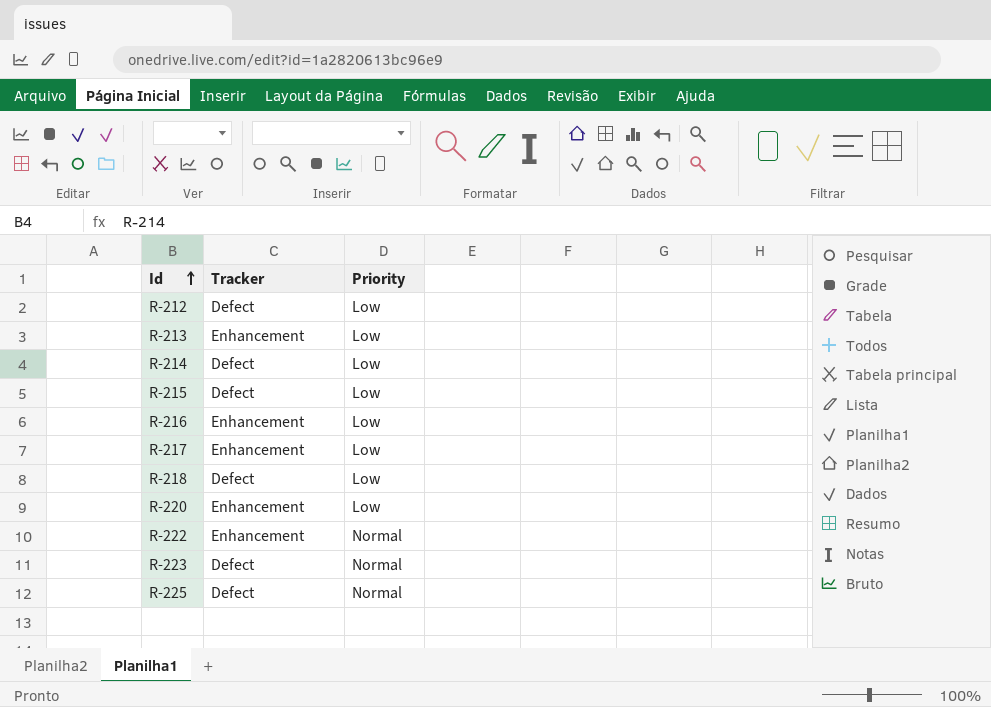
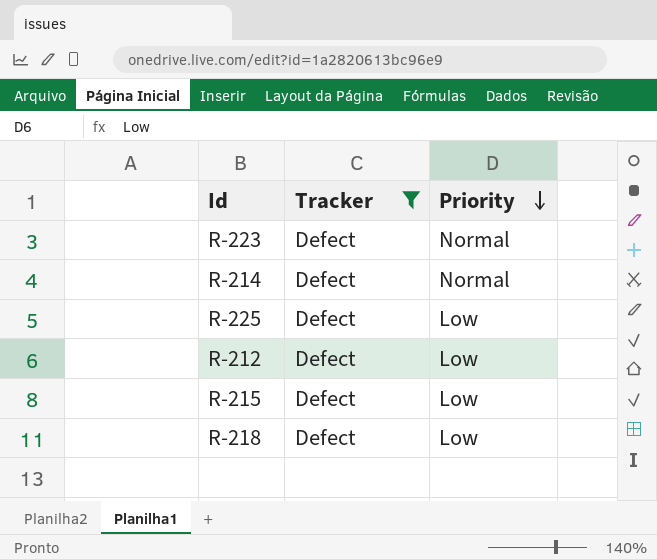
filter: none -> Tracker = Defect
row order: Id ascending -> Priority descending
R-214 | Priority: Low -> Normal
R-225 | Priority: Normal -> Low

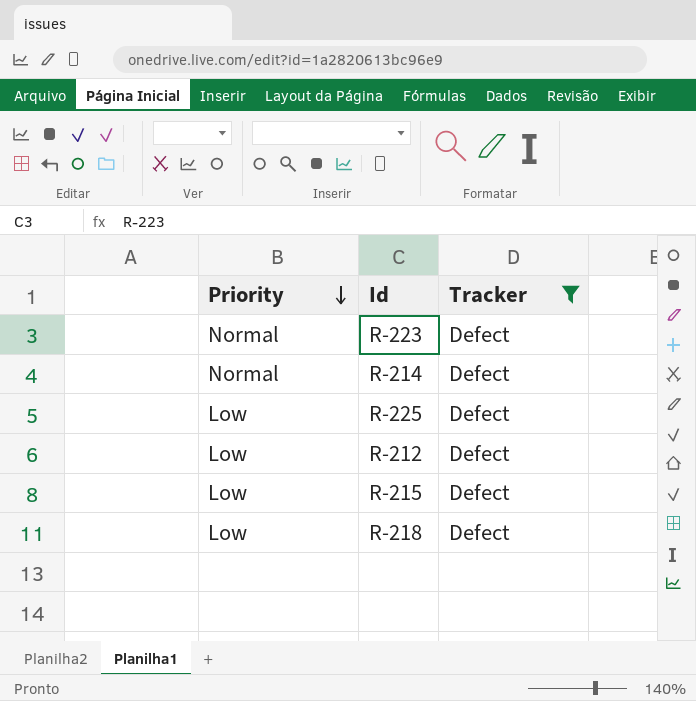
column Priority | position: 3 -> 1

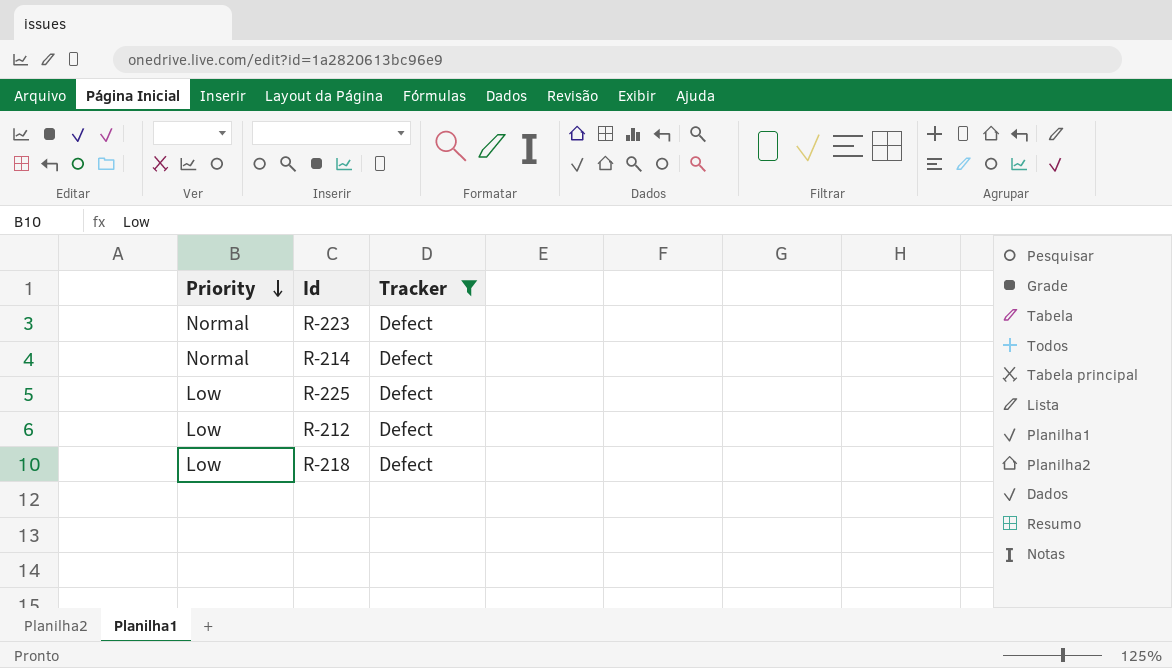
row R-215: Low | Defect -> none

